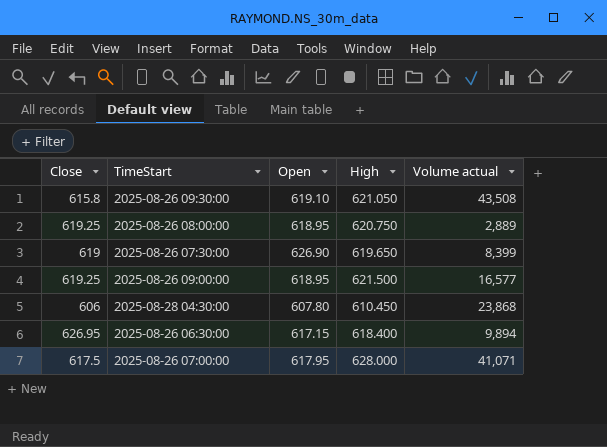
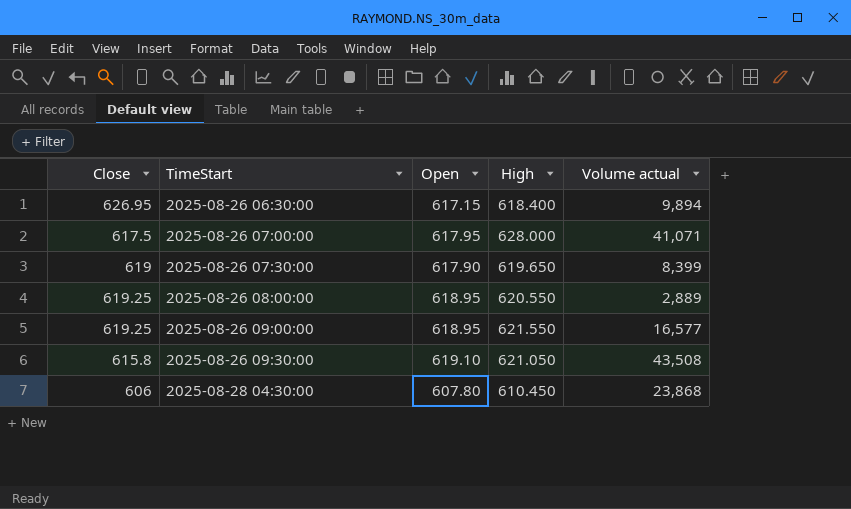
row order: none -> TimeStart ascending
2025-08-26 07:30:00 | Open: 626.90 -> 617.90
2025-08-26 08:00:00 | High: 620.750 -> 620.550
2025-08-26 09:00:00 | High: 621.500 -> 621.550

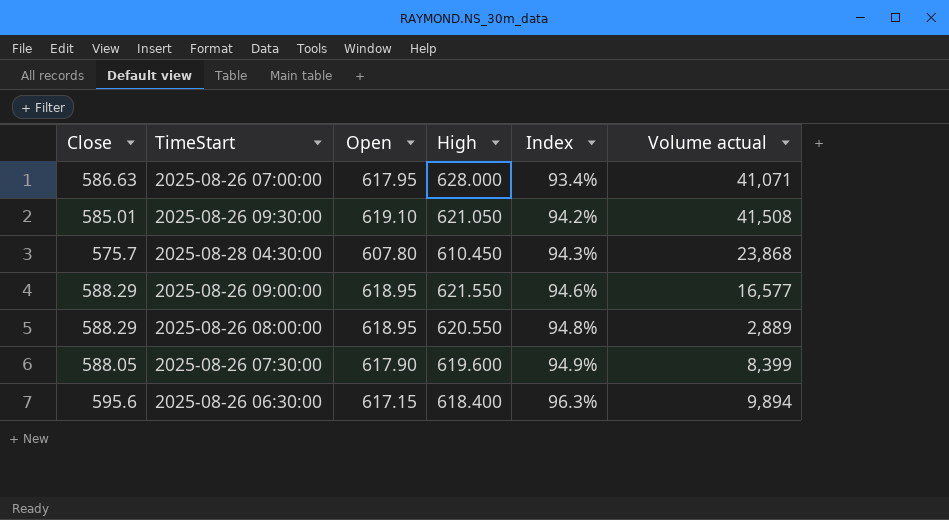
row order: TimeStart ascending -> Index ascending
column Index | formula: none -> [Close] / [High]
2025-08-26 07:00:00 | Close: 617.5 -> 586.63
2025-08-26 09:30:00 | Close: 615.8 -> 585.01
2025-08-26 09:30:00 | Volume actual: 43,508 -> 41,508
2025-08-28 04:30:00 | Close: 606 -> 575.7
2025-08-26 09:00:00 | Close: 619.25 -> 588.29
2025-08-26 08:00:00 | Close: 619.25 -> 588.29
2025-08-26 07:30:00 | Close: 619 -> 588.05
2025-08-26 07:30:00 | High: 619.650 -> 619.600
2025-08-26 06:30:00 | Close: 626.95 -> 595.6

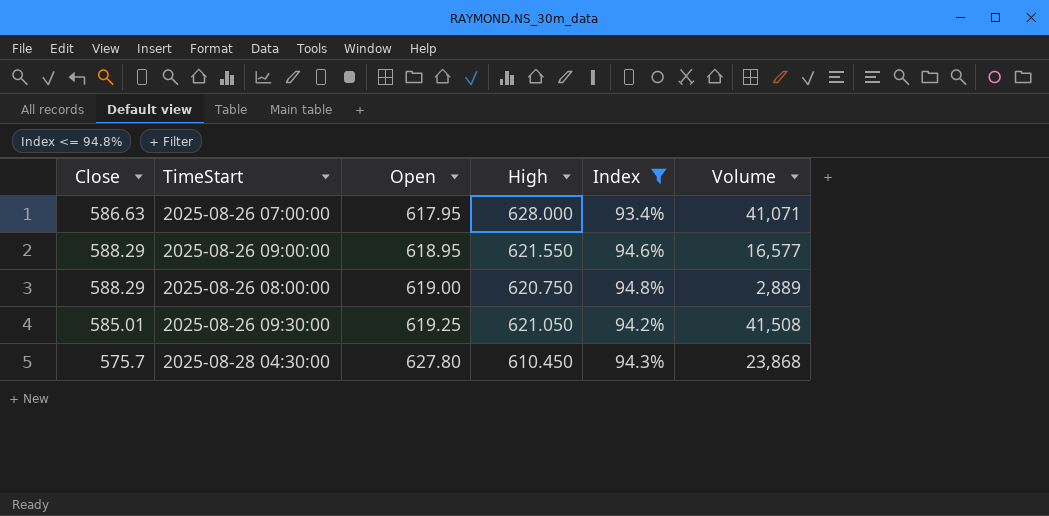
filter: none -> Index <= 94.8%
row order: Index ascending -> Open ascending
column name: Volume actual -> Volume
2025-08-26 08:00:00 | Open: 618.95 -> 619.00
2025-08-26 08:00:00 | High: 620.550 -> 620.750
2025-08-26 09:30:00 | Open: 619.10 -> 619.25
2025-08-28 04:30:00 | Open: 607.80 -> 627.80

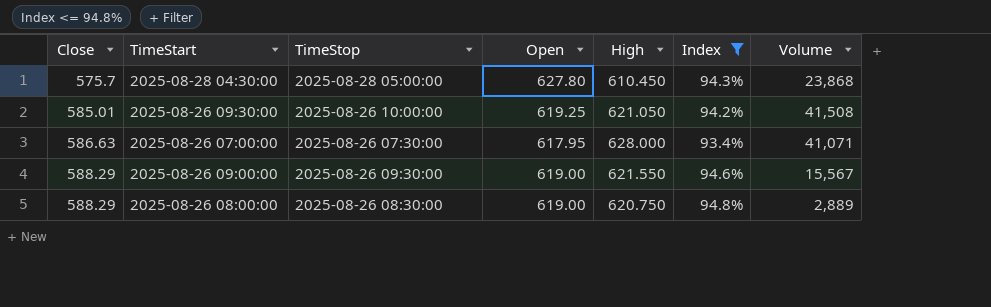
row order: Open ascending -> Close ascending
column TimeStop | position: none -> 3
2025-08-26 09:00:00 | Open: 618.95 -> 619.00
2025-08-26 09:00:00 | Volume: 16,577 -> 15,567

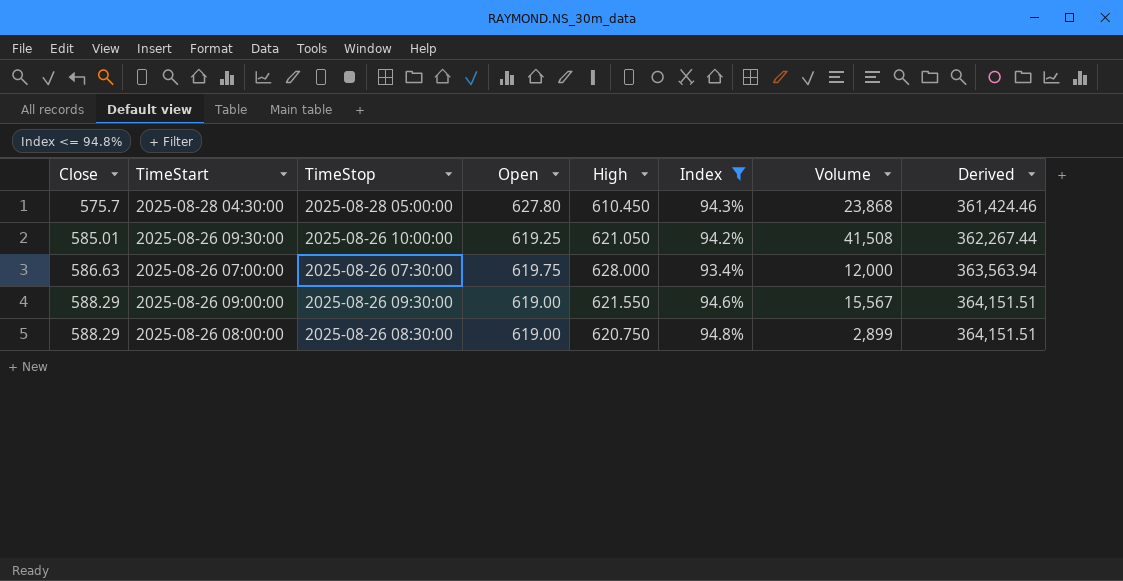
column Derived | formula: none -> [Close] * [Open]
2025-08-26 07:00:00 | Open: 617.95 -> 619.75
2025-08-26 07:00:00 | Volume: 41,071 -> 12,000
2025-08-26 08:00:00 | Volume: 2,889 -> 2,899

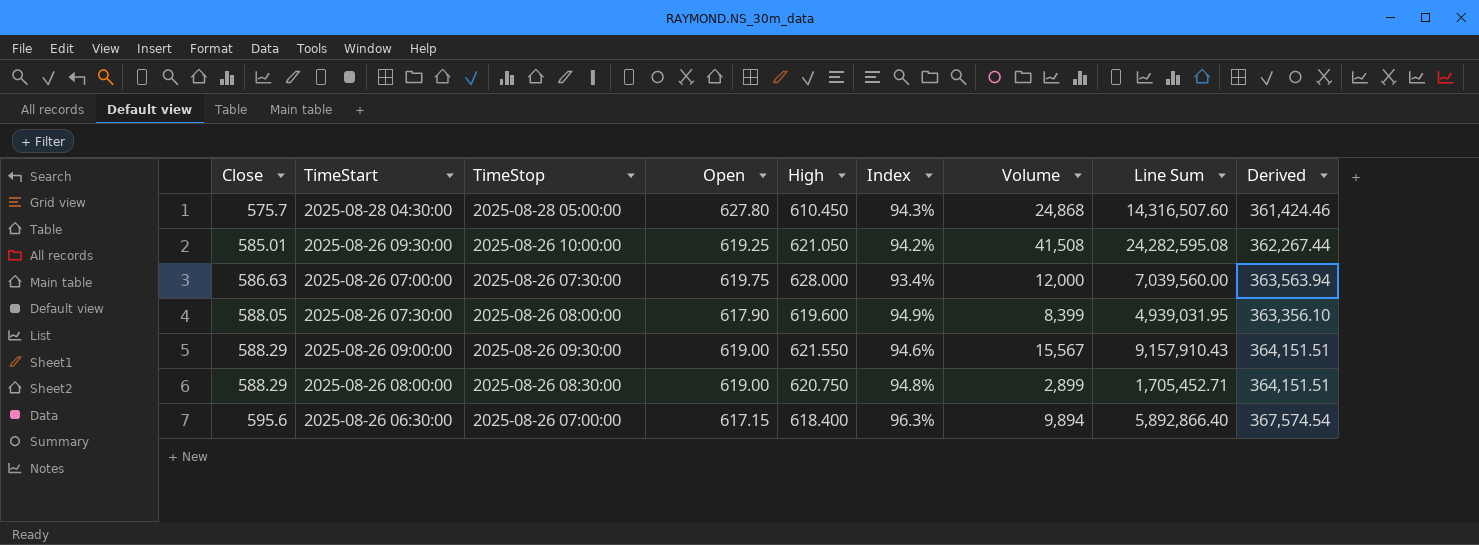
filter: Index <= 94.8% -> none
column Line Sum | formula: none -> [Close] * [Volume]
2025-08-28 04:30:00 | Volume: 23,868 -> 24,868

